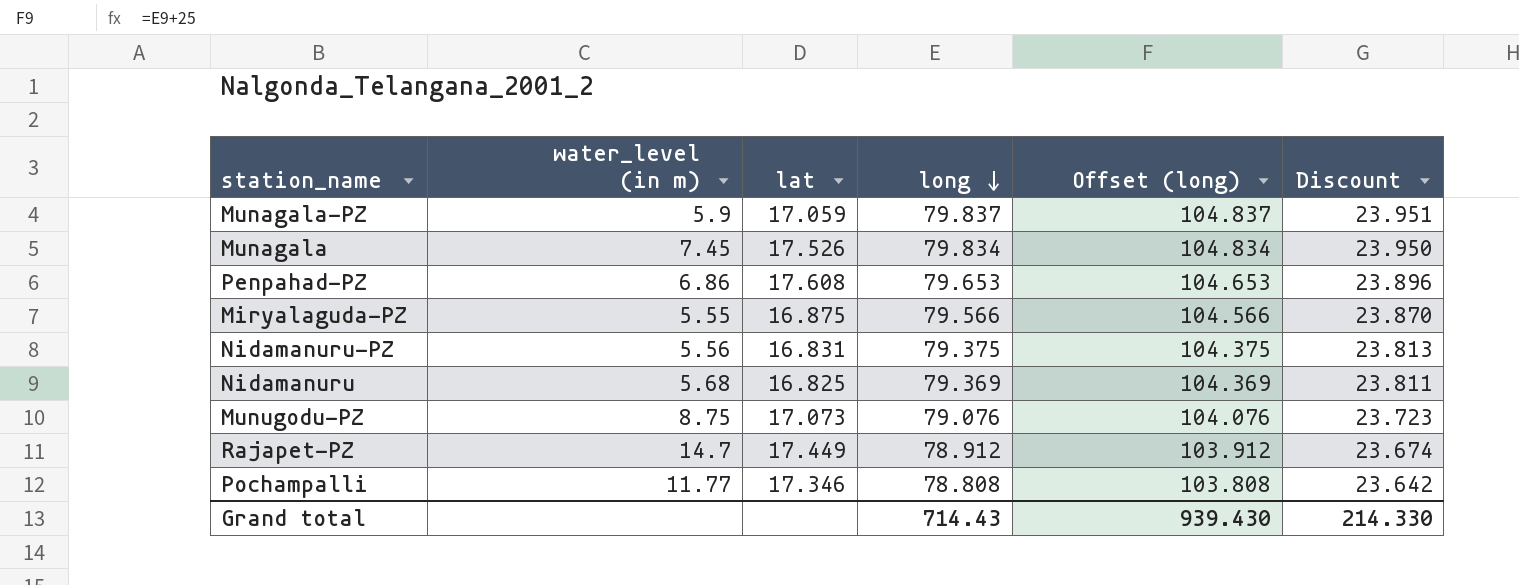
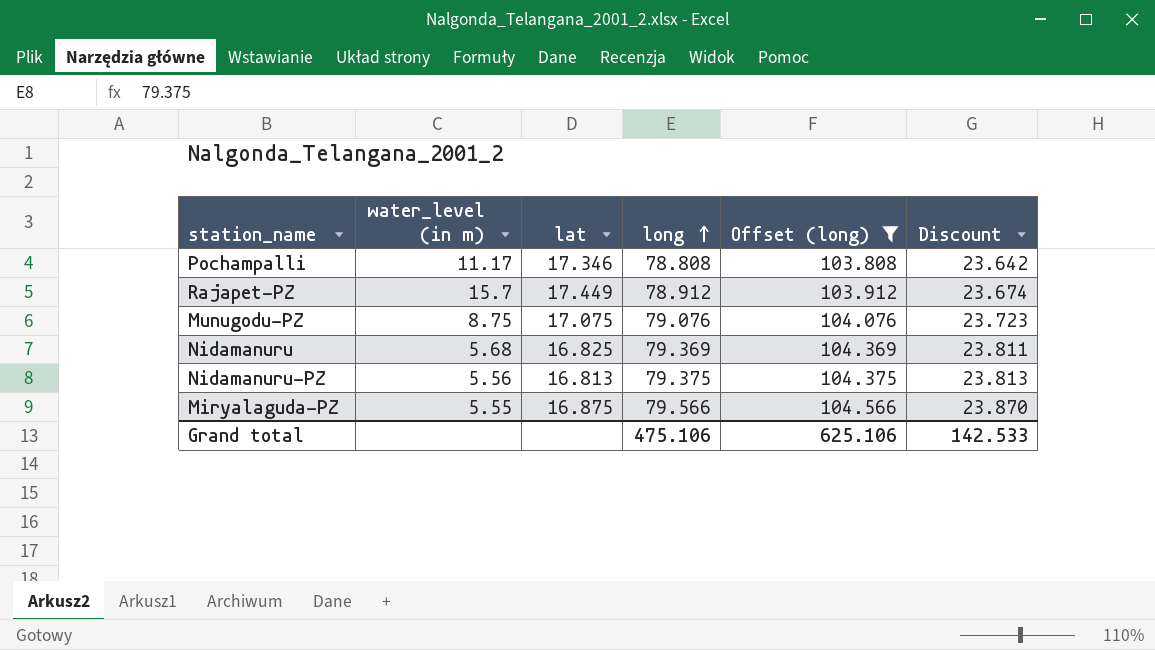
filter: none -> Offset (long) <= 104.566
row order: long descending -> long ascending
Pochampalli | water_level (in m): 11.77 -> 11.17
Rajapet-PZ | water_level (in m): 14.7 -> 15.7
Munugodu-PZ | lat: 17.073 -> 17.075
Nidamanuru-PZ | lat: 16.831 -> 16.813
Grand total | long: 714.43 -> 475.106
Grand total | Offset (long): 939.430 -> 625.106
Grand total | Discount: 214.330 -> 142.533

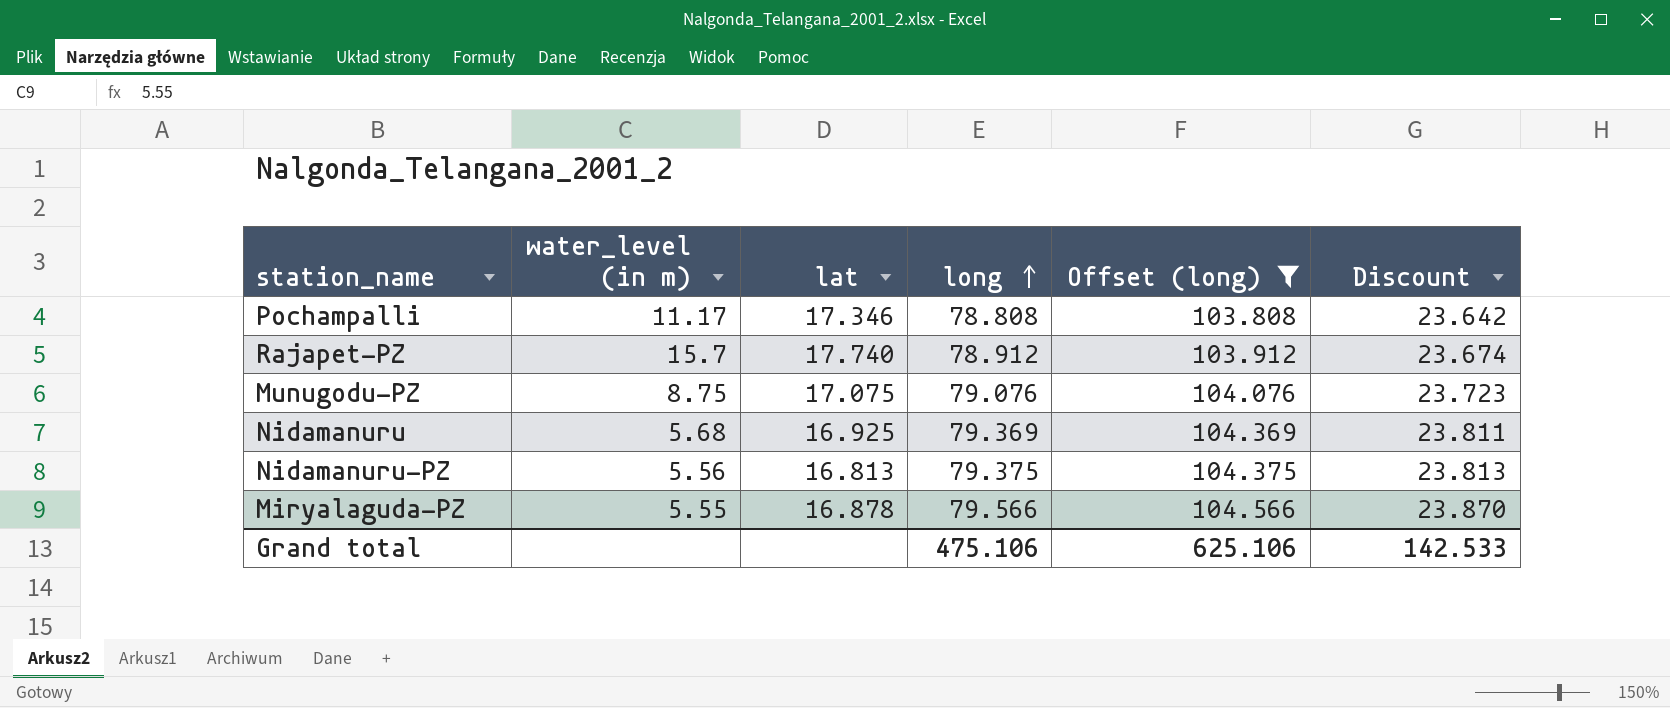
Rajapet-PZ | lat: 17.449 -> 17.740
Nidamanuru | lat: 16.825 -> 16.925
Miryalaguda-PZ | lat: 16.875 -> 16.878

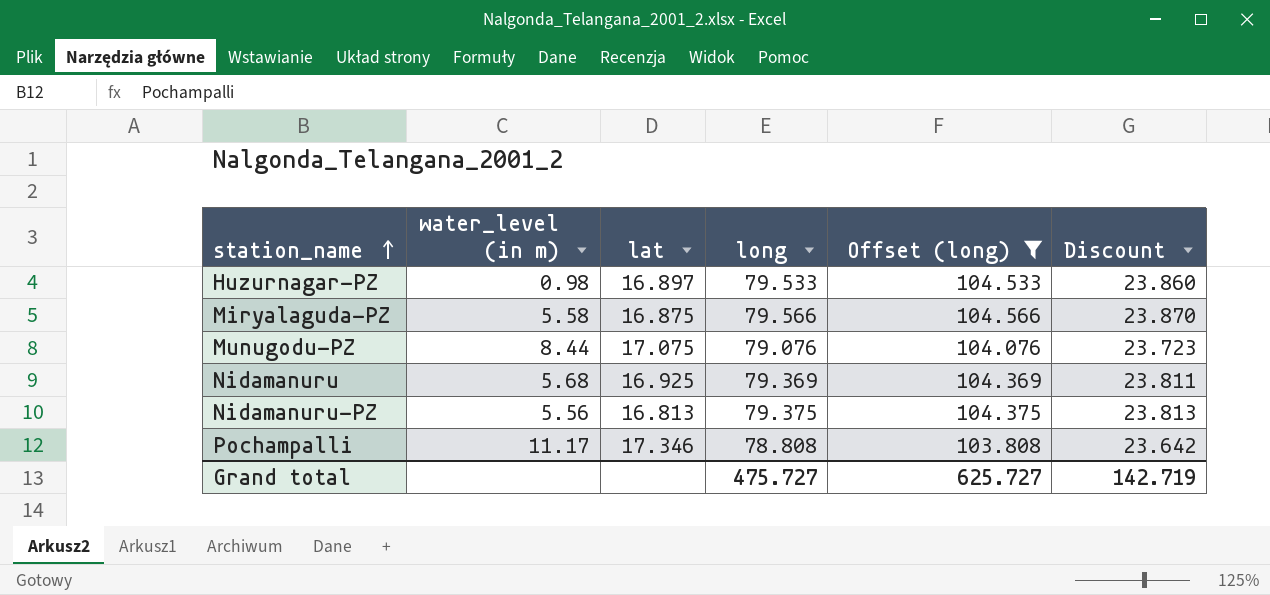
row order: long ascending -> station_name ascending
row Rajapet-PZ: 15.7 | 17.740 | 78.912 | 103.912 | 23.674 -> none
row Huzurnagar-PZ: none -> 0.98 | 16.897 | 79.533 | 104.533 | 23.860
Miryalaguda-PZ | water_level (in m): 5.55 -> 5.58
Miryalaguda-PZ | lat: 16.878 -> 16.875
Munugodu-PZ | water_level (in m): 8.75 -> 8.44
Grand total | long: 475.106 -> 475.727
Grand total | Offset (long): 625.106 -> 625.727
Grand total | Discount: 142.533 -> 142.719

